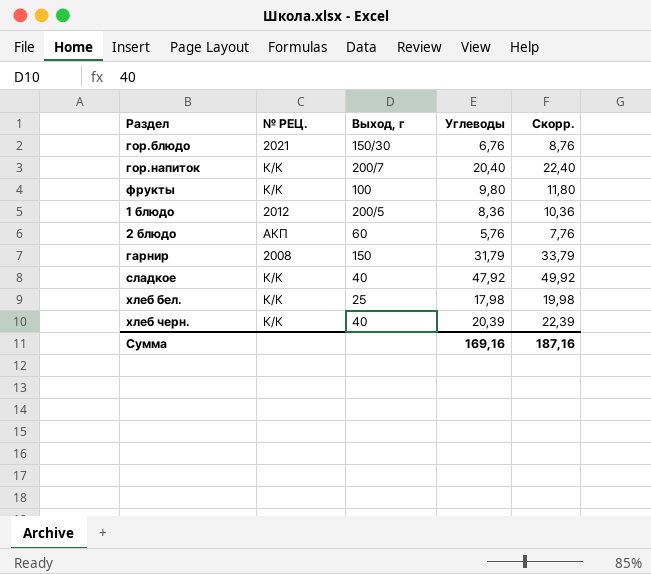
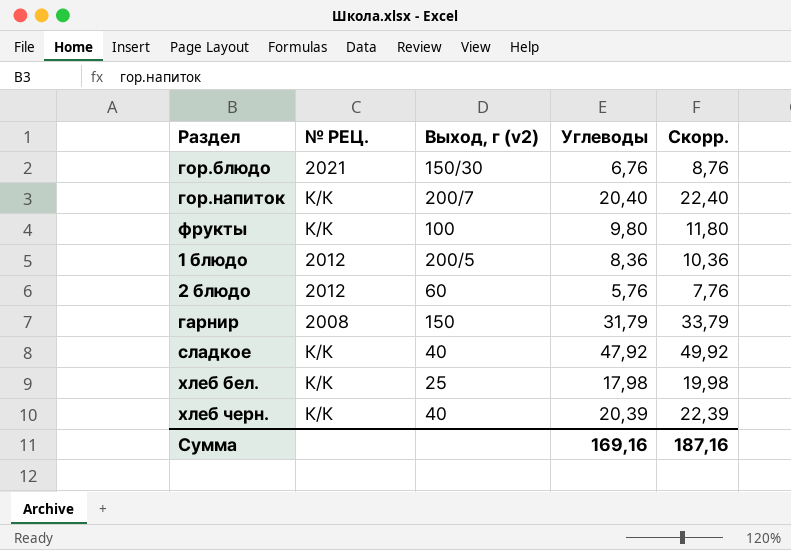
column name: Выход, г -> Выход, г (v2)
2 блюдо | № РЕЦ.: АКП -> 2012

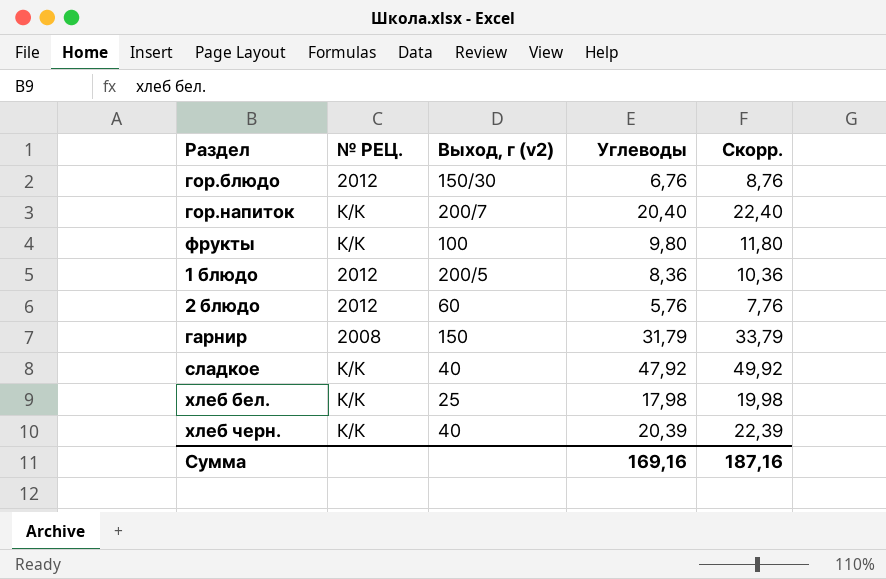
гор.блюдо | № РЕЦ.: 2021 -> 2012

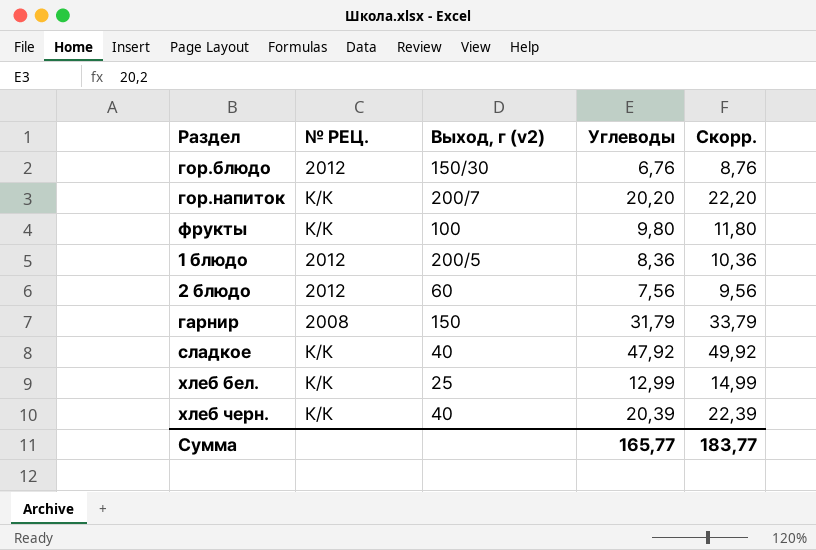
гор.напиток | Углеводы: 20,40 -> 20,20
гор.напиток | Скорр.: 22,40 -> 22,20
2 блюдо | Углеводы: 5,76 -> 7,56
2 блюдо | Скорр.: 7,76 -> 9,56
хлеб бел. | Углеводы: 17,98 -> 12,99
хлеб бел. | Скорр.: 19,98 -> 14,99
Сумма | Углеводы: 169,16 -> 165,77
Сумма | Скорр.: 187,16 -> 183,77

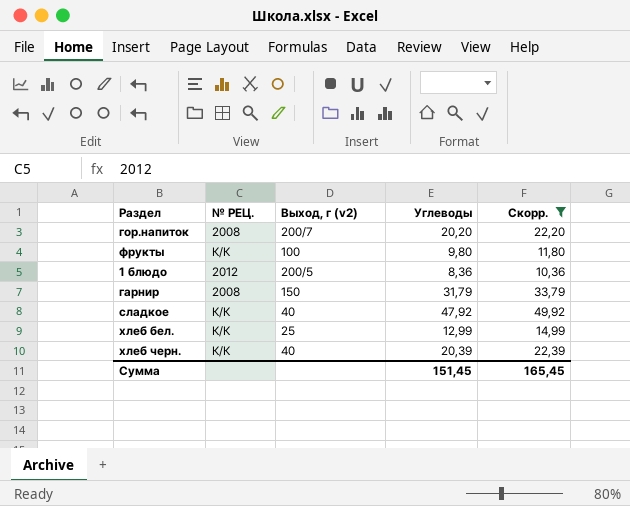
filter: none -> Скорр. >= 10,36
гор.напиток | № РЕЦ.: К/К -> 2008
Сумма | Углеводы: 165,77 -> 151,45
Сумма | Скорр.: 183,77 -> 165,45

